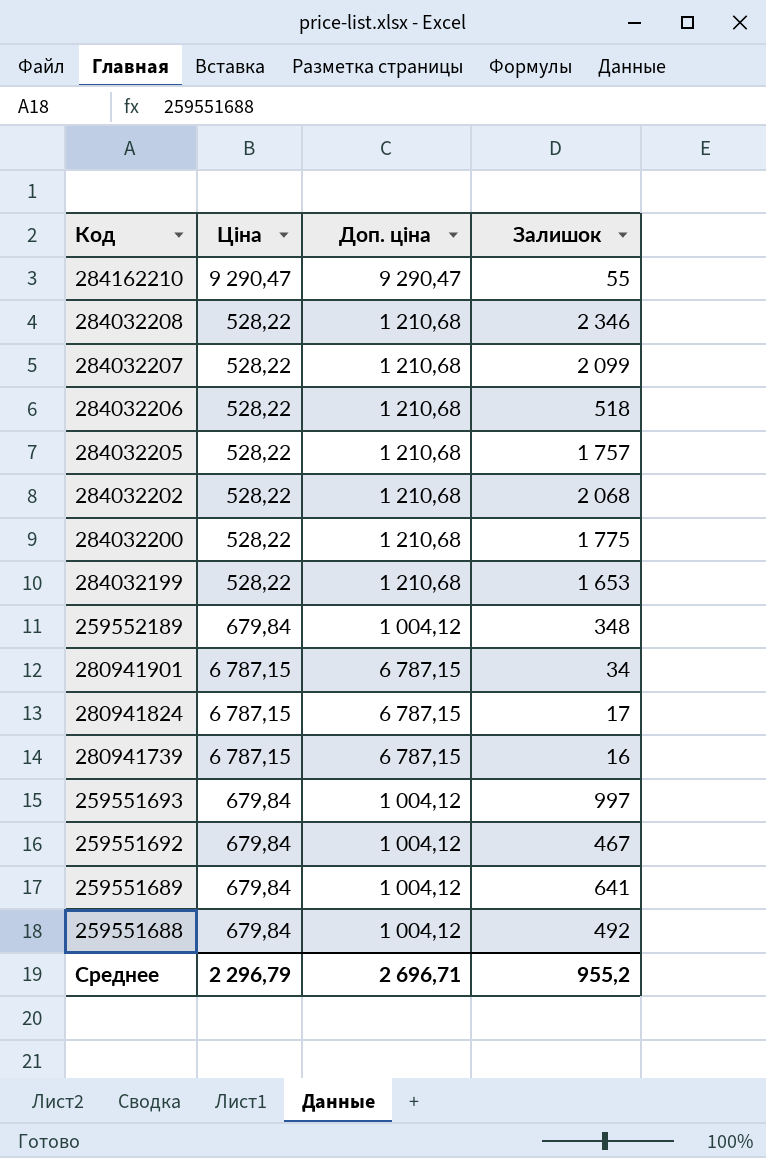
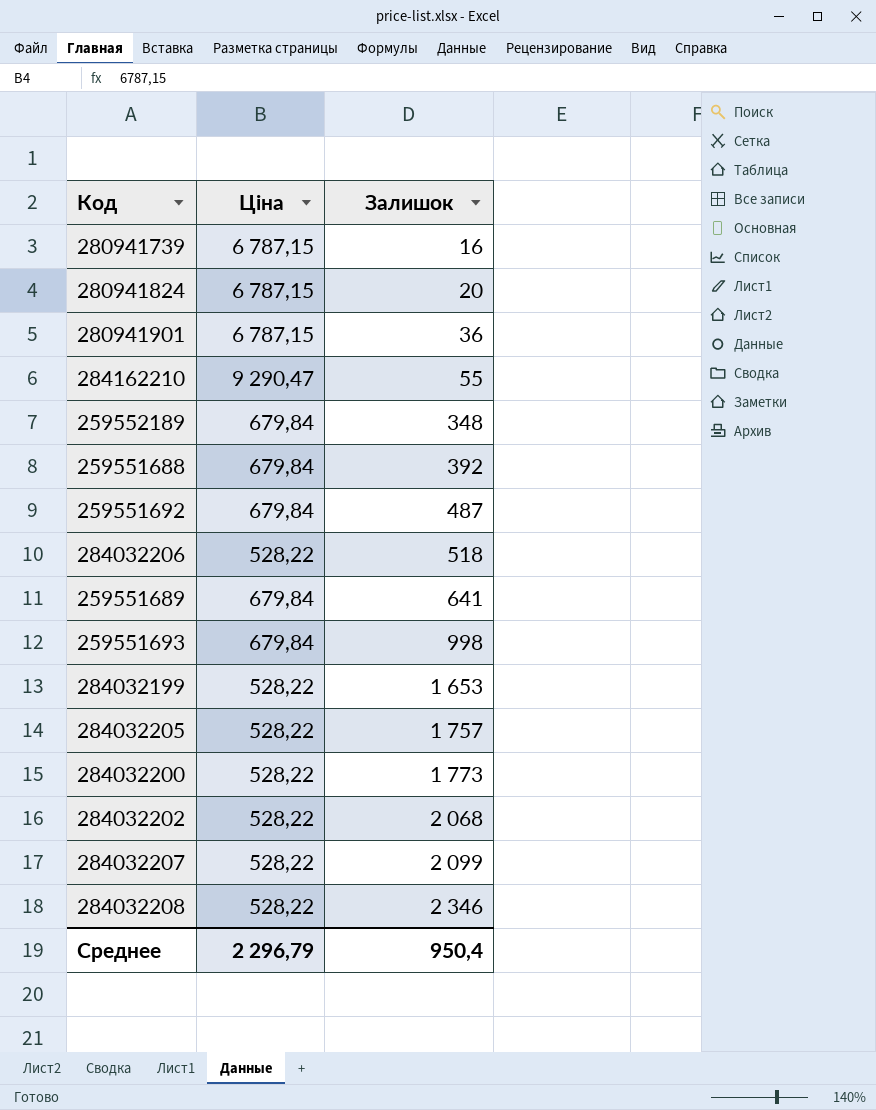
row order: none -> Залишок ascending
column Доп. ціна | position: 3 -> none
280941824 | Залишок: 17 -> 20
280941901 | Залишок: 34 -> 36
259551688 | Залишок: 492 -> 392
259551692 | Залишок: 467 -> 487
259551693 | Залишок: 997 -> 998
284032200 | Залишок: 1 775 -> 1 773
Среднее | Залишок: 955,2 -> 950,4

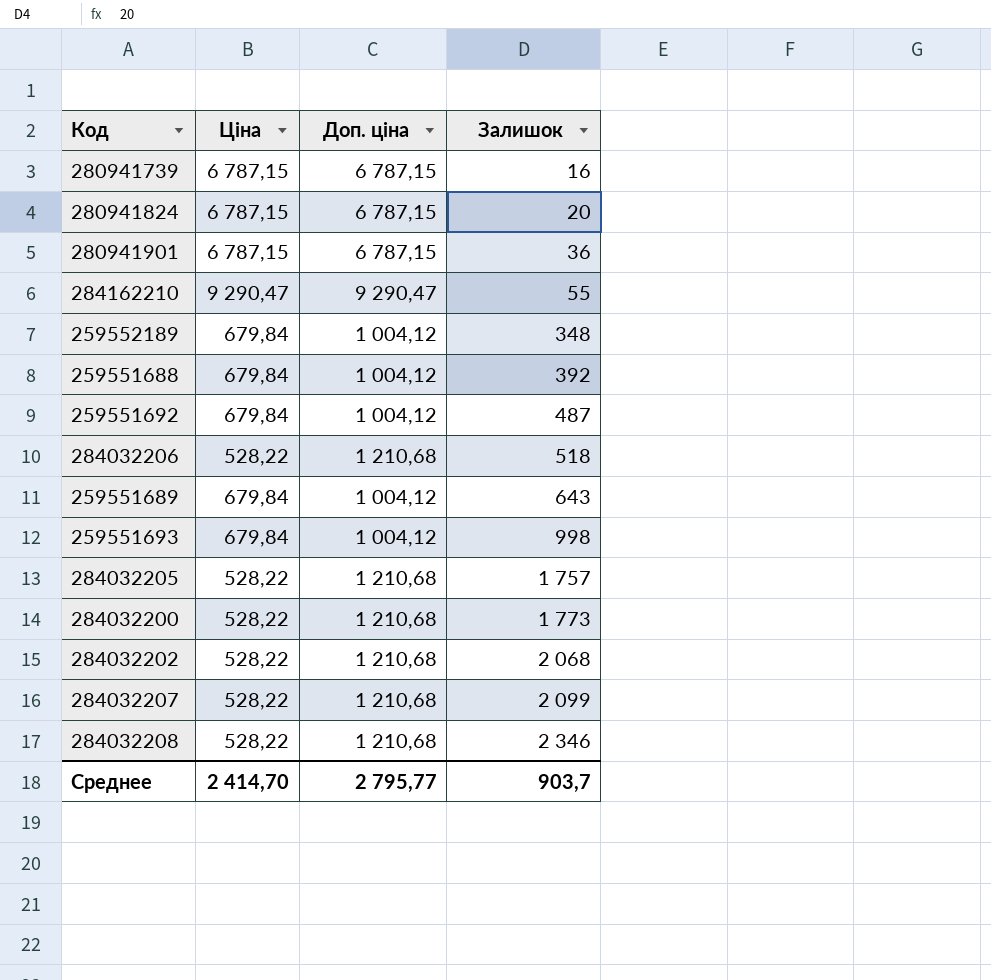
column Доп. ціна | position: none -> 3
row 284032199: 528,22 | 1 653 -> none
259551689 | Залишок: 641 -> 643
Среднее | Ціна: 2 296,79 -> 2 414,70
Среднее | Залишок: 950,4 -> 903,7

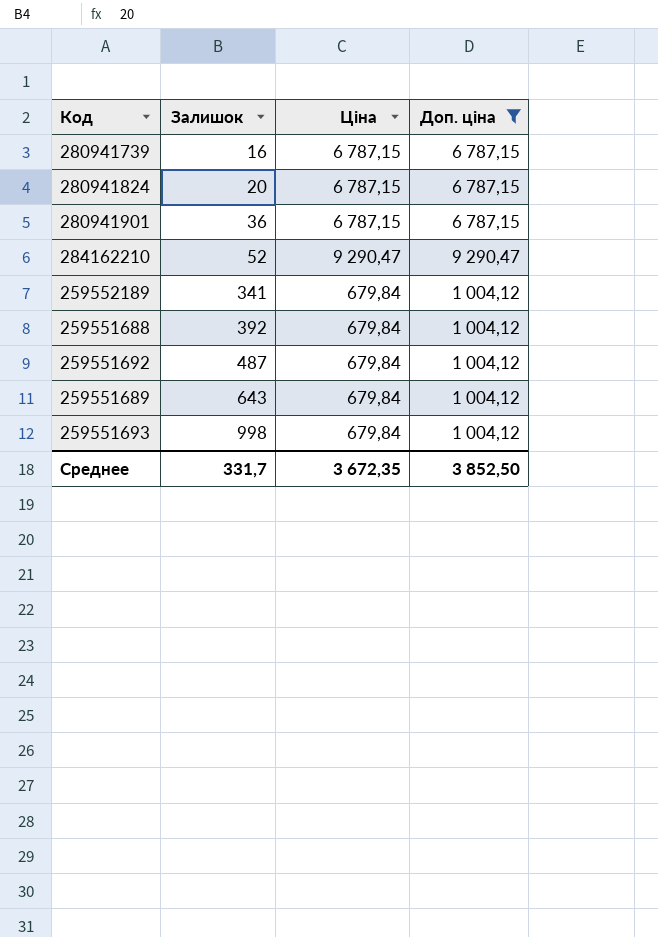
filter: none -> Доп. ціна != 1 210,68
column Залишок | position: 4 -> 2
284162210 | Залишок: 55 -> 52
259552189 | Залишок: 348 -> 341
Среднее | Залишок: 903,7 -> 331,7
Среднее | Ціна: 2 414,70 -> 3 672,35
Среднее | Доп. ціна: 2 795,77 -> 3 852,50

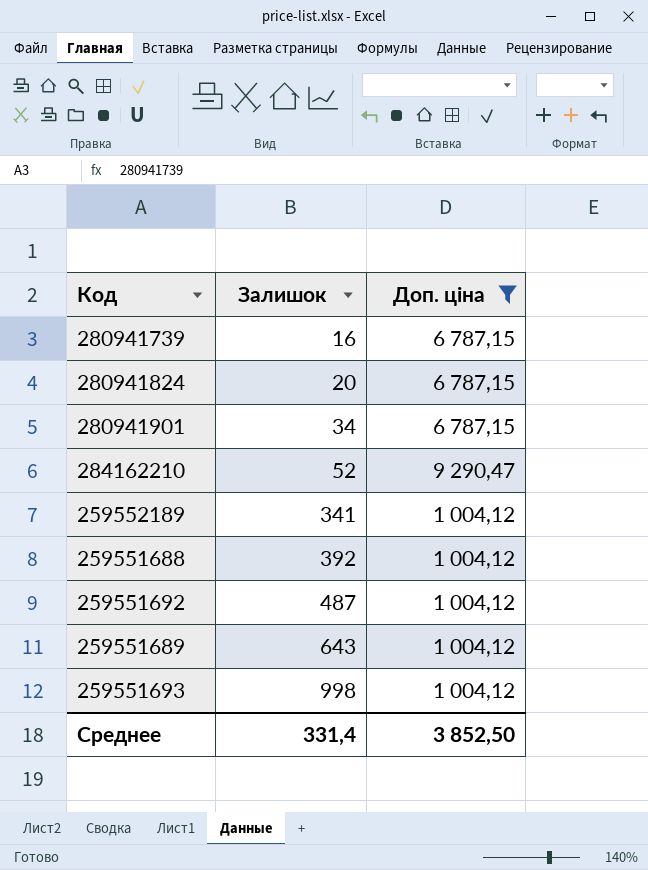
column Ціна | position: 3 -> none
280941901 | Залишок: 36 -> 34
Среднее | Залишок: 331,7 -> 331,4

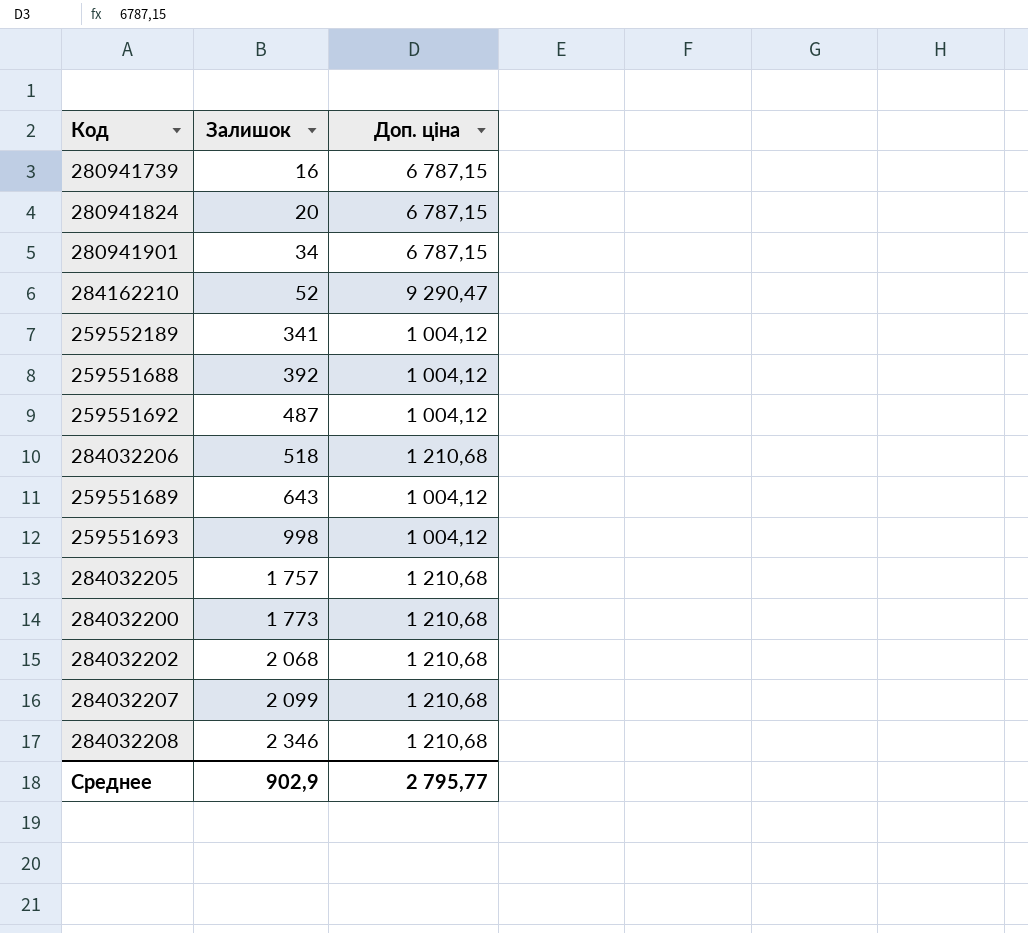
filter: Доп. ціна != 1 210,68 -> none
Среднее | Залишок: 331,4 -> 902,9
Среднее | Доп. ціна: 3 852,50 -> 2 795,77

